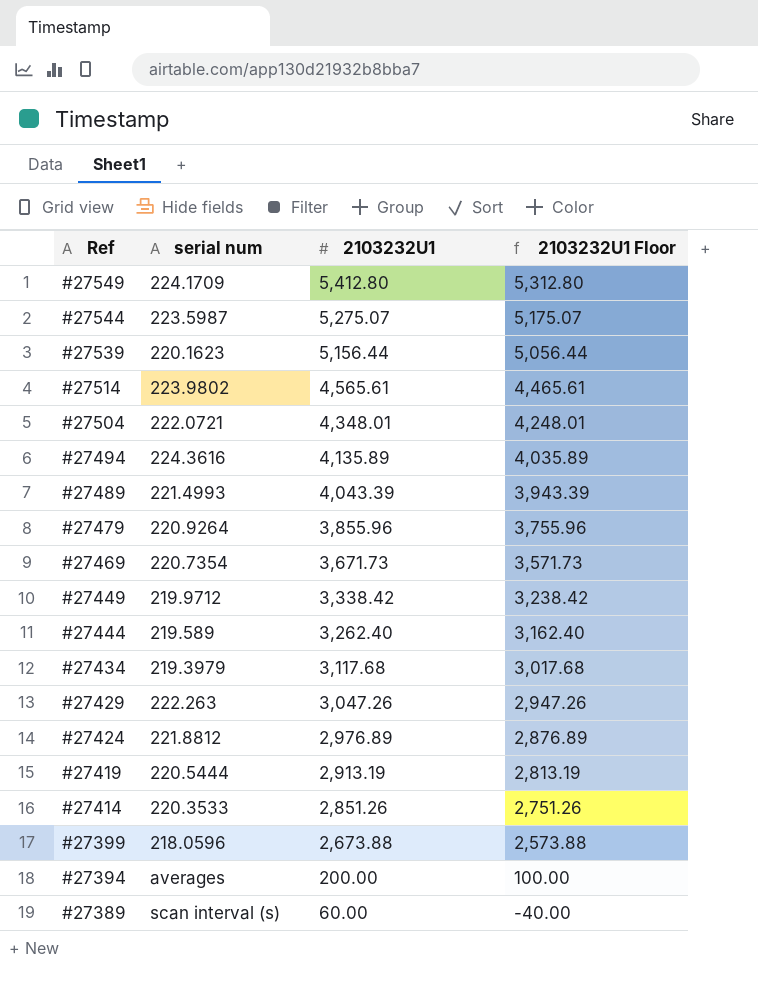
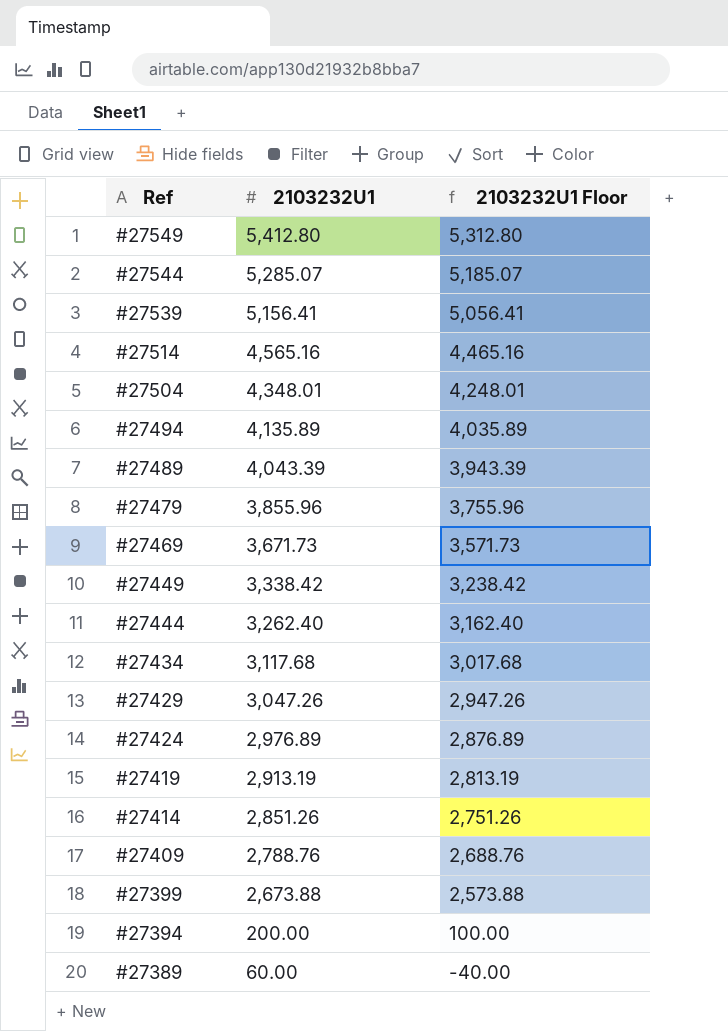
column serial num | position: 2 -> none
#27544 | 2103232U1: 5,275.07 -> 5,285.07
#27544 | 2103232U1 Floor: 5,175.07 -> 5,185.07
#27539 | 2103232U1: 5,156.44 -> 5,156.41
#27539 | 2103232U1 Floor: 5,056.44 -> 5,056.41
#27514 | 2103232U1: 4,565.61 -> 4,565.16
#27514 | 2103232U1 Floor: 4,465.61 -> 4,465.16
row #27409: none -> 2,788.76 | 2,688.76

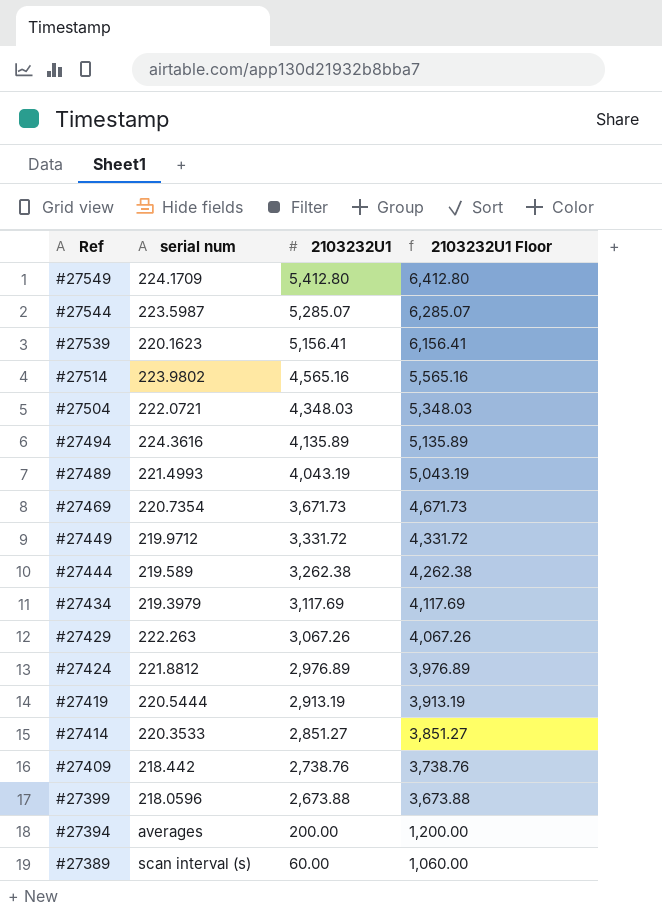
column serial num | position: none -> 2
column 2103232U1 Floor | formula: [2103232U1] - 100 -> [2103232U1] + 1000
row #27479: 3,855.96 | 3,755.96 -> none
#27504 | 2103232U1: 4,348.01 -> 4,348.03
#27489 | 2103232U1: 4,043.39 -> 4,043.19
#27449 | 2103232U1: 3,338.42 -> 3,331.72
#27444 | 2103232U1: 3,262.40 -> 3,262.38
#27434 | 2103232U1: 3,117.68 -> 3,117.69
#27429 | 2103232U1: 3,047.26 -> 3,067.26
#27414 | 2103232U1: 2,851.26 -> 2,851.27
#27409 | 2103232U1: 2,788.76 -> 2,738.76

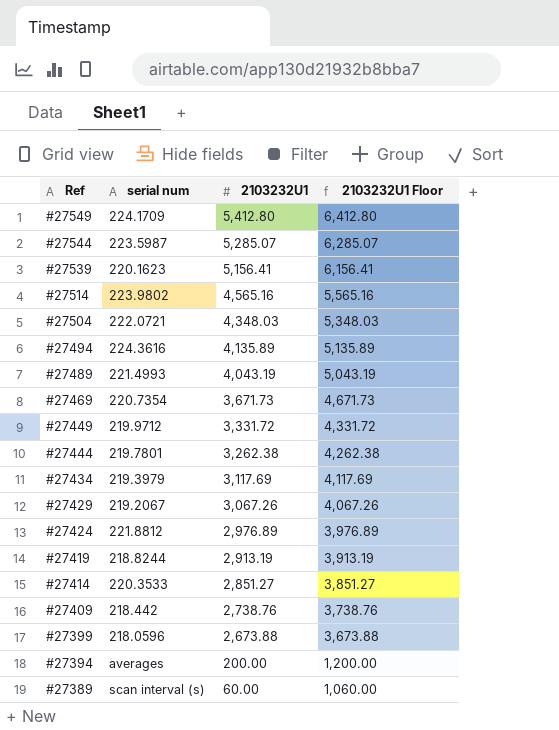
#27444 | serial num: 219.589 -> 219.7801
#27429 | serial num: 222.263 -> 219.2067
#27419 | serial num: 220.5444 -> 218.8244

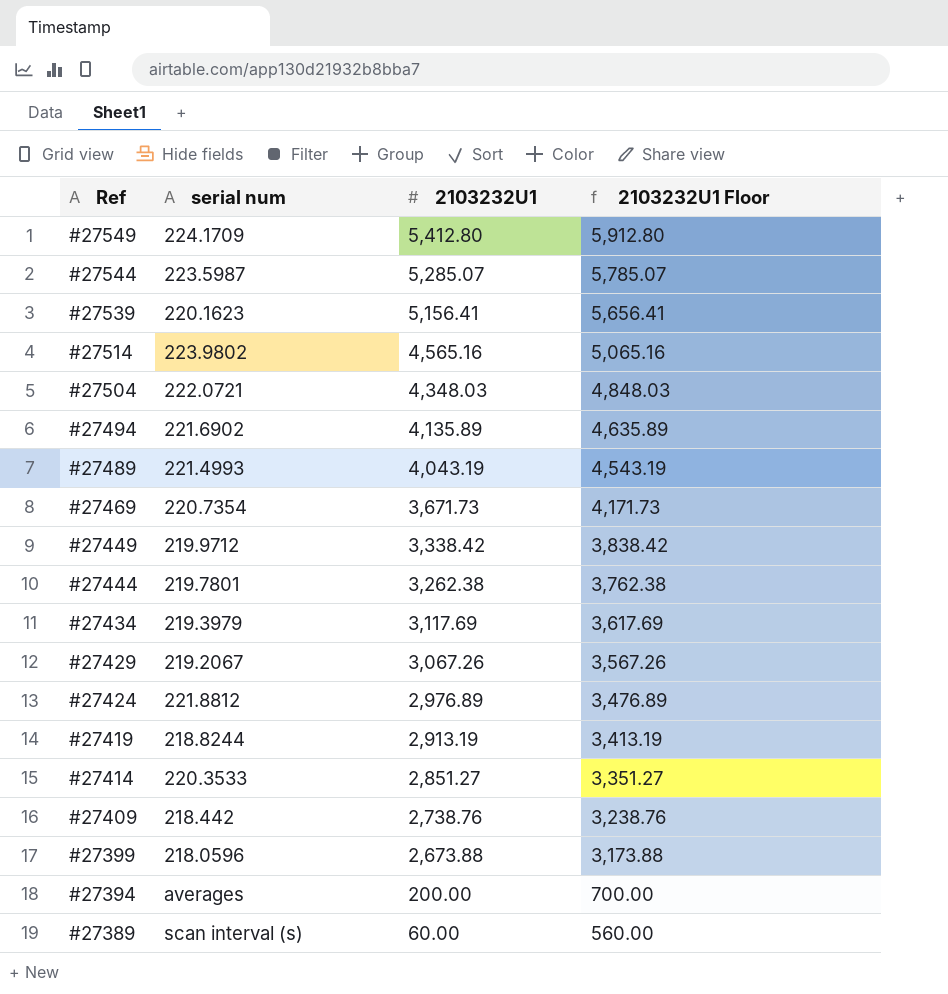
column 2103232U1 Floor | formula: [2103232U1] + 1000 -> [2103232U1] + 500
#27494 | serial num: 224.3616 -> 221.6902
#27449 | 2103232U1: 3,331.72 -> 3,338.42

